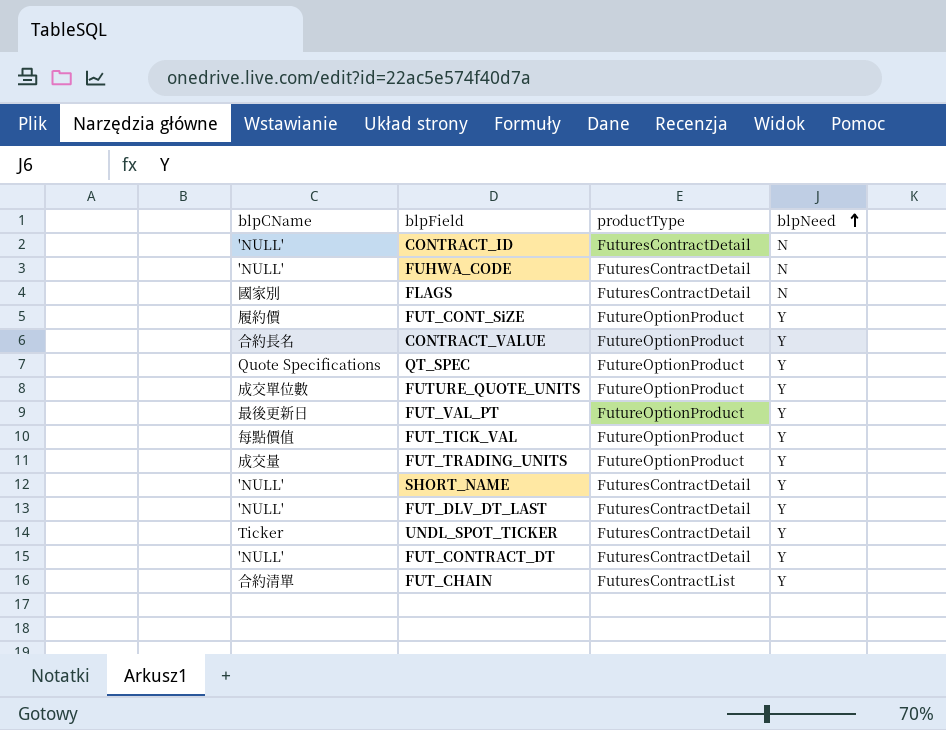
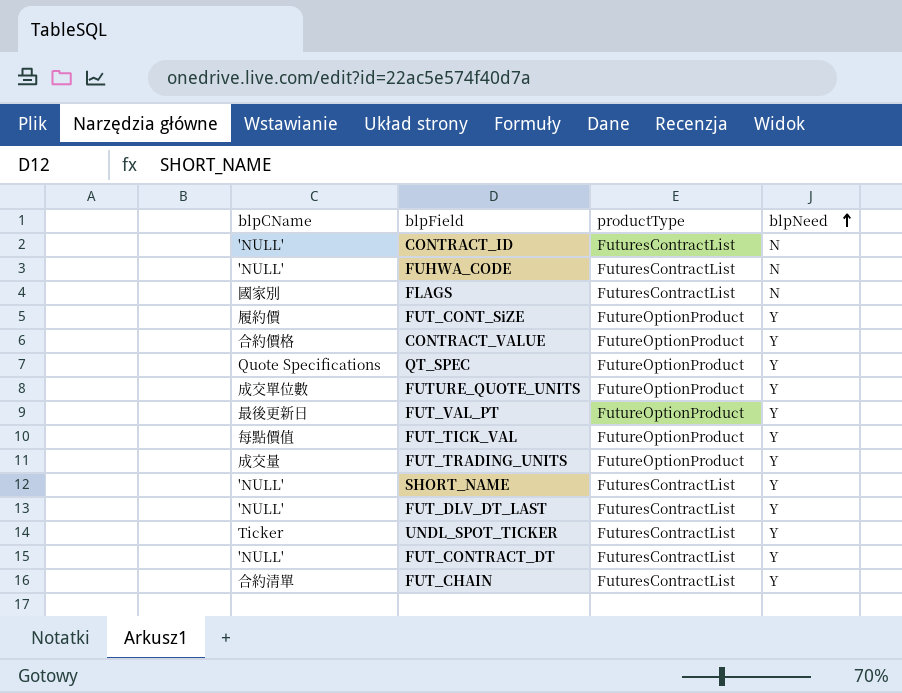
CONTRACT_ID | productType: FuturesContractDetail -> FuturesContractList
FUHWA_CODE | productType: FuturesContractDetail -> FuturesContractList
FLAGS | productType: FuturesContractDetail -> FuturesContractList
CONTRACT_VALUE | blpCName: 合約長名 -> 合約價格
SHORT_NAME | productType: FuturesContractDetail -> FuturesContractList
FUT_DLV_DT_LAST | productType: FuturesContractDetail -> FuturesContractList
UNDL_SPOT_TICKER | productType: FuturesContractDetail -> FuturesContractList
FUT_CONTRACT_DT | productType: FuturesContractDetail -> FuturesContractList

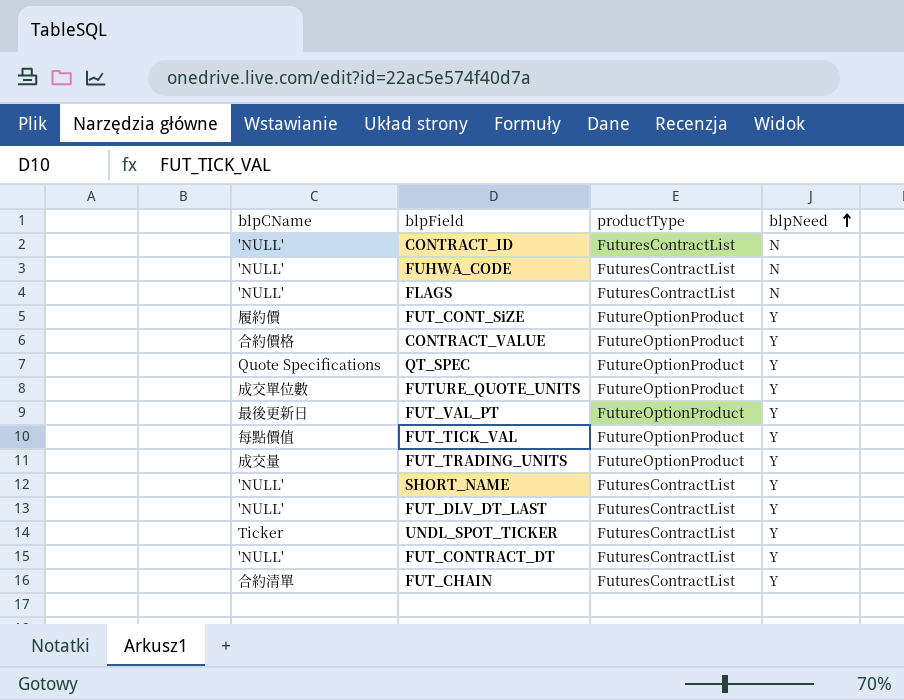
FLAGS | blpCName: 國家別 -> 'NULL'

